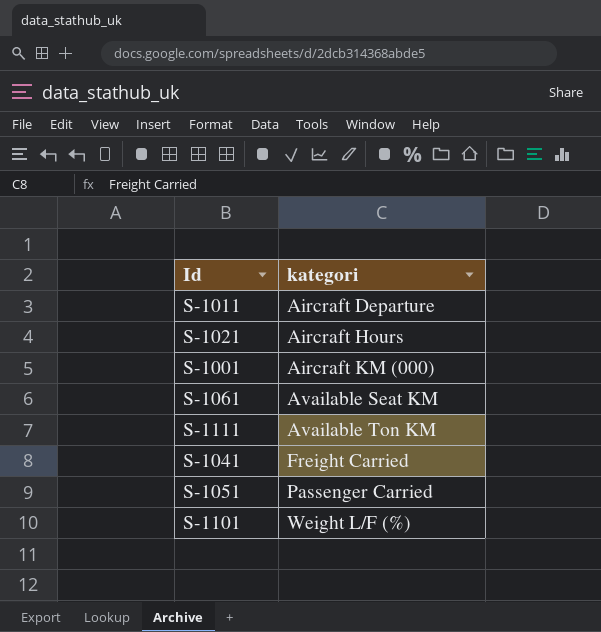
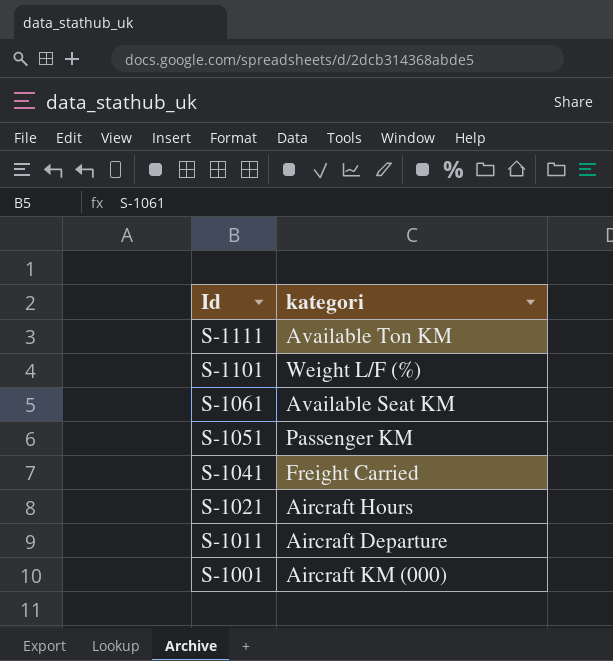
row order: kategori ascending -> Id descending
S-1051 | kategori: Passenger Carried -> Passenger KM

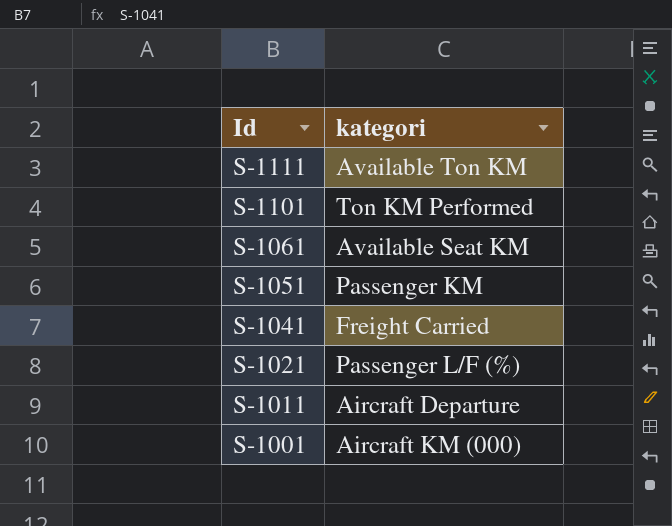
S-1101 | kategori: Weight L/F (%) -> Ton KM Performed
S-1021 | kategori: Aircraft Hours -> Passenger L/F (%)

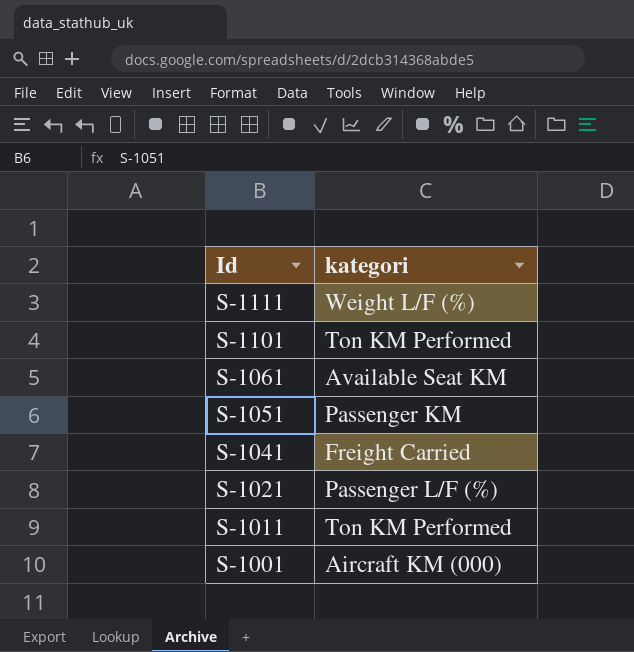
S-1111 | kategori: Available Ton KM -> Weight L/F (%)
S-1011 | kategori: Aircraft Departure -> Ton KM Performed

